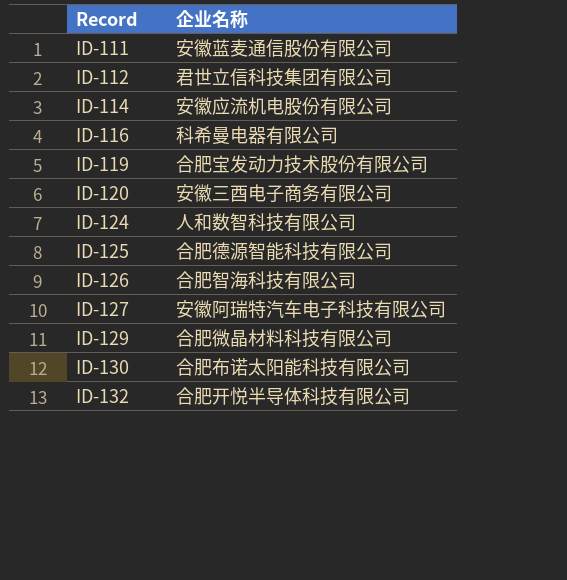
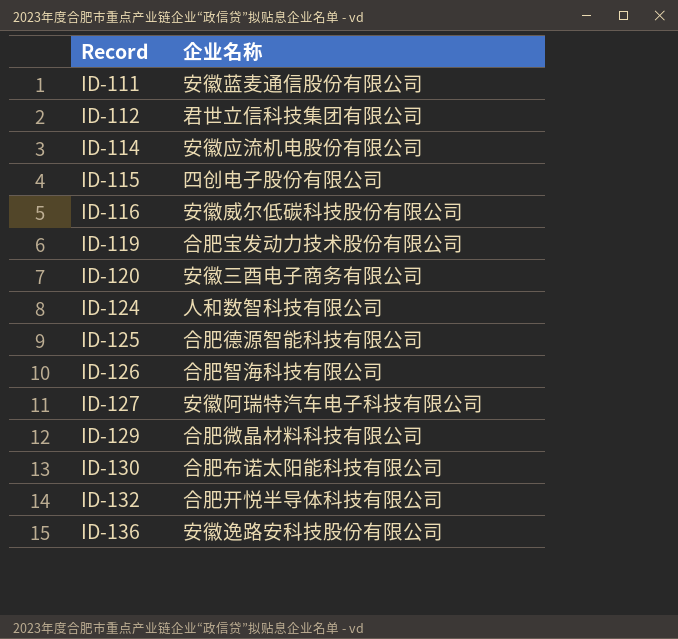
row ID-115: none -> 四创电子股份有限公司
ID-116 | 企业名称: 科希曼电器有限公司 -> 安徽威尔低碳科技股份有限公司
row ID-136: none -> 安徽逸路安科技股份有限公司

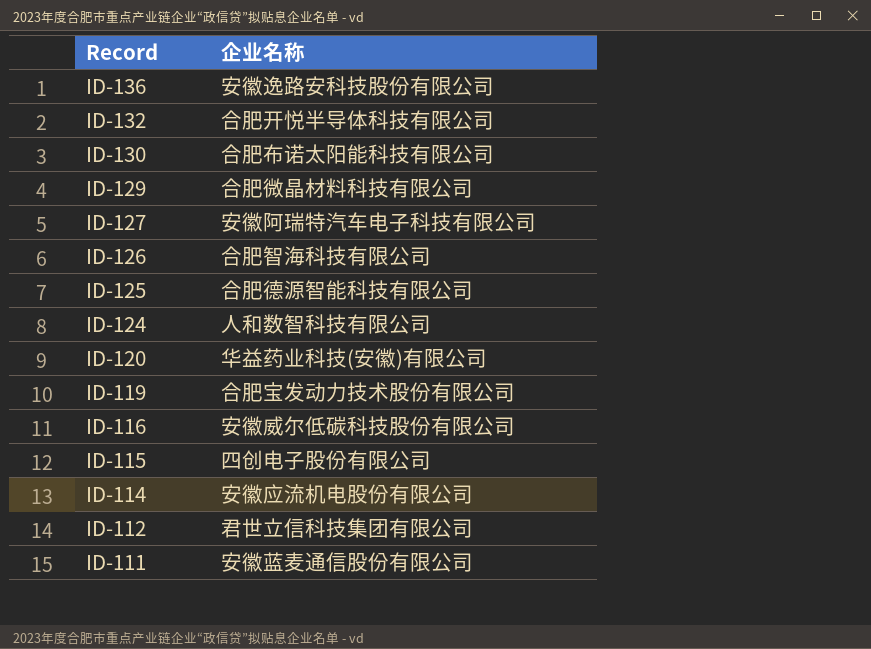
row order: Record ascending -> Record descending
ID-120 | 企业名称: 安徽三酉电子商务有限公司 -> 华益药业科技(安徽)有限公司

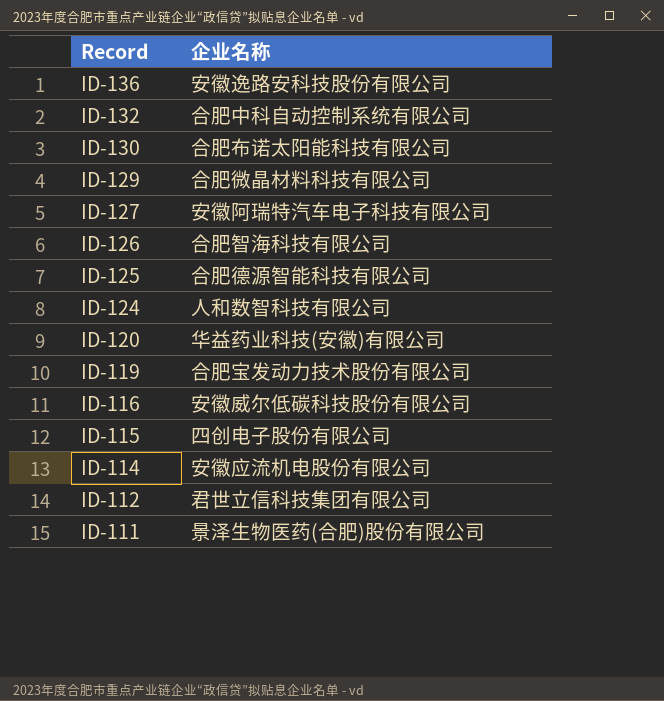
ID-132 | 企业名称: 合肥开悦半导体科技有限公司 -> 合肥中科自动控制系统有限公司
ID-111 | 企业名称: 安徽蓝麦通信股份有限公司 -> 景泽生物医药(合肥)股份有限公司

